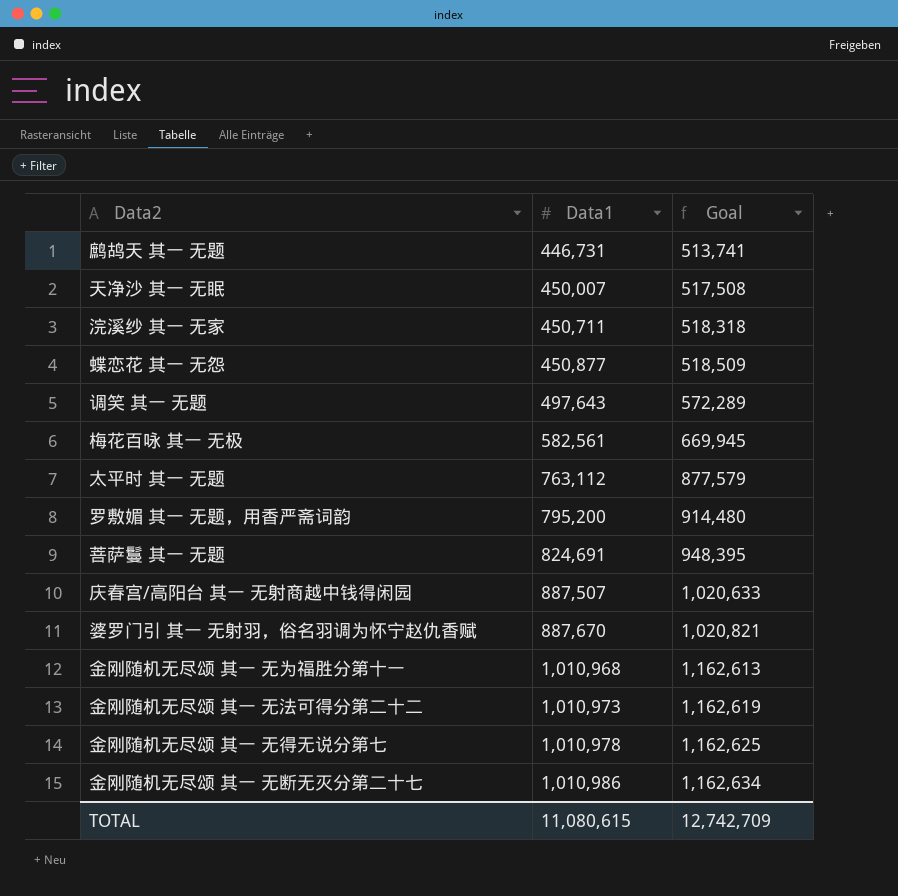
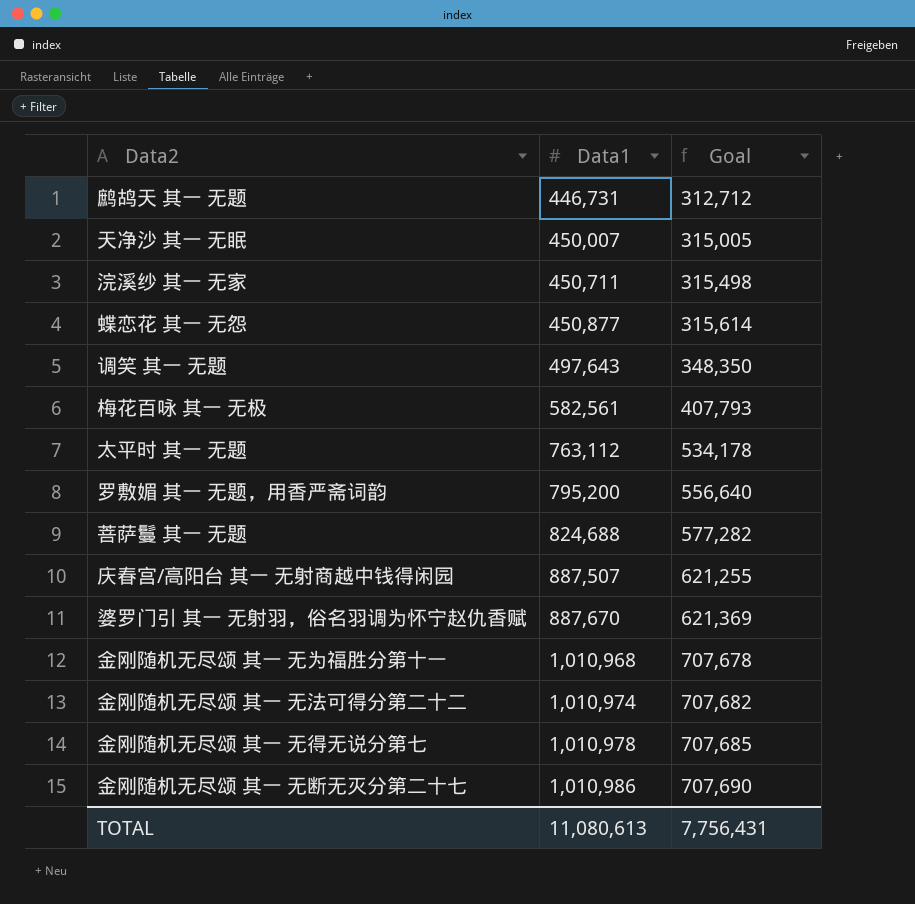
column Goal | formula: [Data1] * 1.15 -> [Data1] * 0.7
菩萨鬘 其一 无题 | Data1: 824,691 -> 824,688
金刚随机无尽颂 其一 无法可得分第二十二 | Data1: 1,010,973 -> 1,010,974
TOTAL | Data1: 11,080,615 -> 11,080,613
TOTAL | Goal: 12,742,709 -> 7,756,431

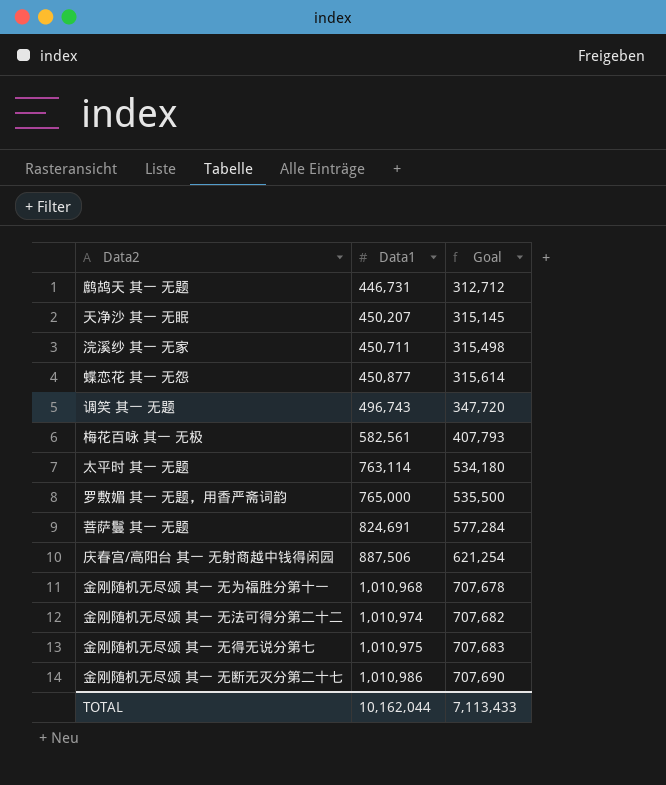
row 婆罗门引 其一 无射羽，俗名羽调为怀宁赵仇香赋: 887,670 | 621,369 -> none
天净沙 其一 无眠 | Data1: 450,007 -> 450,207
天净沙 其一 无眠 | Goal: 315,005 -> 315,145
调笑 其一 无题 | Data1: 497,643 -> 496,743
调笑 其一 无题 | Goal: 348,350 -> 347,720
太平时 其一 无题 | Data1: 763,112 -> 763,114
太平时 其一 无题 | Goal: 534,178 -> 534,180
罗敷媚 其一 无题，用香严斋词韵 | Data1: 795,200 -> 765,000
罗敷媚 其一 无题，用香严斋词韵 | Goal: 556,640 -> 535,500
菩萨鬘 其一 无题 | Data1: 824,688 -> 824,691
菩萨鬘 其一 无题 | Goal: 577,282 -> 577,284
庆春宫/高阳台 其一 无射商越中钱得闲园 | Data1: 887,507 -> 887,506
庆春宫/高阳台 其一 无射商越中钱得闲园 | Goal: 621,255 -> 621,254
金刚随机无尽颂 其一 无得无说分第七 | Data1: 1,010,978 -> 1,010,975
金刚随机无尽颂 其一 无得无说分第七 | Goal: 707,685 -> 707,683
TOTAL | Data1: 11,080,613 -> 10,162,044
TOTAL | Goal: 7,756,431 -> 7,113,433

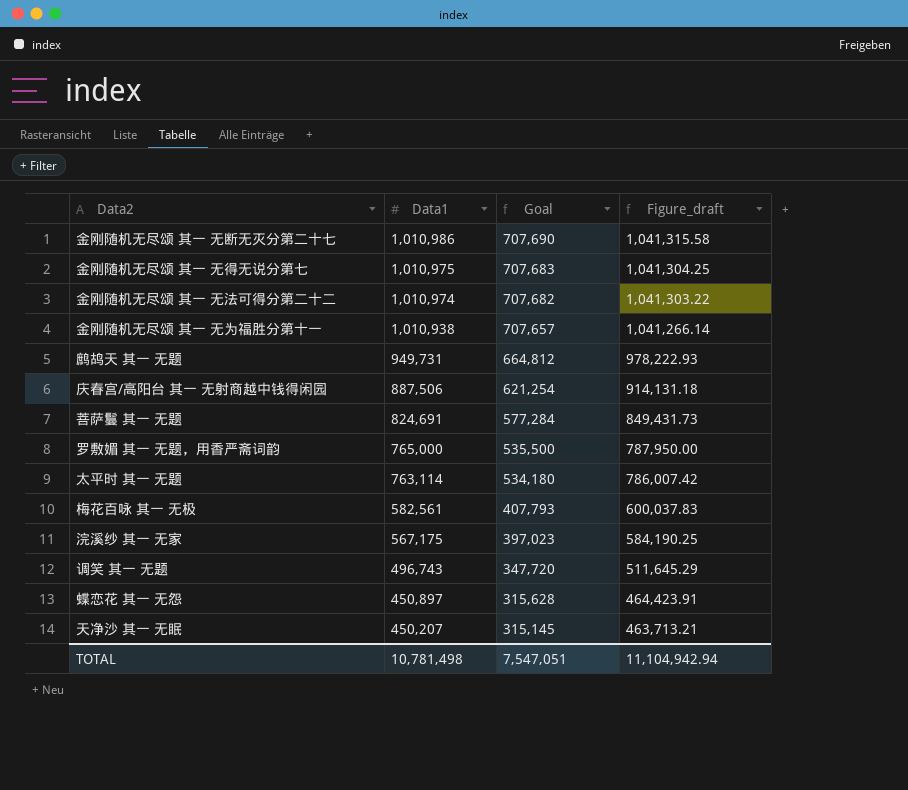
row order: Data1 ascending -> Data1 descending
column Figure_draft | formula: none -> [Data1] * 1.03
金刚随机无尽颂 其一 无为福胜分第十一 | Data1: 1,010,968 -> 1,010,938
金刚随机无尽颂 其一 无为福胜分第十一 | Goal: 707,678 -> 707,657
鹧鸪天 其一 无题 | Data1: 446,731 -> 949,731
鹧鸪天 其一 无题 | Goal: 312,712 -> 664,812
浣溪纱 其一 无家 | Data1: 450,711 -> 567,175
浣溪纱 其一 无家 | Goal: 315,498 -> 397,023
蝶恋花 其一 无怨 | Data1: 450,877 -> 450,897
蝶恋花 其一 无怨 | Goal: 315,614 -> 315,628
TOTAL | Data1: 10,162,044 -> 10,781,498
TOTAL | Goal: 7,113,433 -> 7,547,051

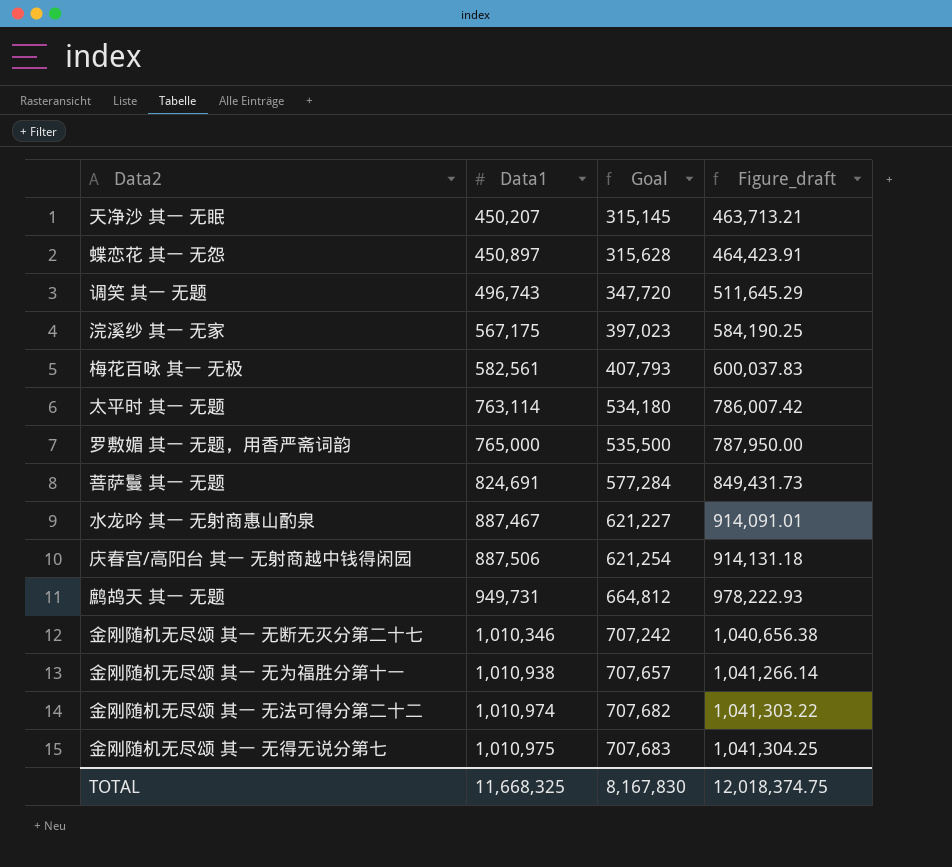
row order: Data1 descending -> Data1 ascending
row 水龙吟 其一 无射商惠山酌泉: none -> 887,467 | 621,227 | 914,091.01
金刚随机无尽颂 其一 无断无灭分第二十七 | Data1: 1,010,986 -> 1,010,346
金刚随机无尽颂 其一 无断无灭分第二十七 | Goal: 707,690 -> 707,242
金刚随机无尽颂 其一 无断无灭分第二十七 | Figure_draft: 1,041,315.58 -> 1,040,656.38
TOTAL | Data1: 10,781,498 -> 11,668,325
TOTAL | Goal: 7,547,051 -> 8,167,830
TOTAL | Figure_draft: 11,104,942.94 -> 12,018,374.75

